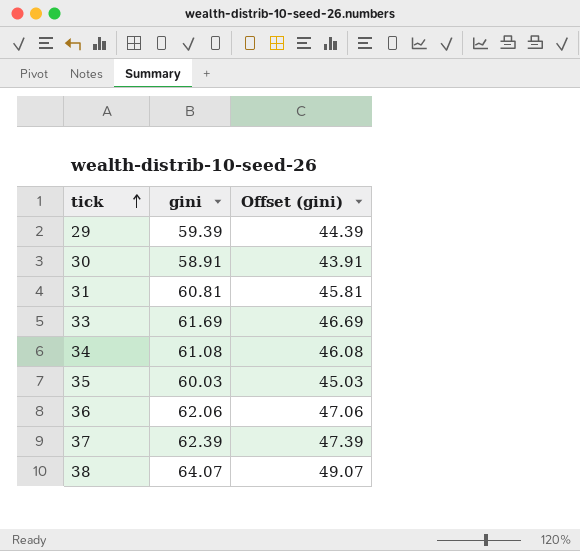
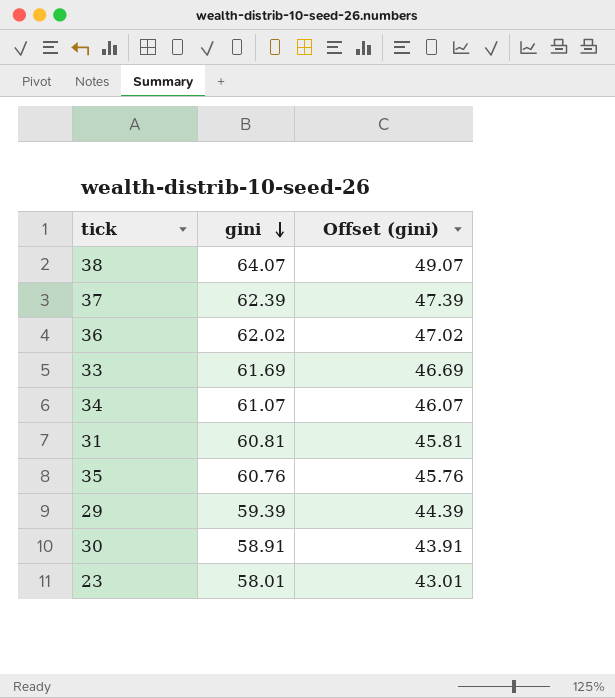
row order: tick ascending -> gini descending
36 | gini: 62.06 -> 62.02
36 | Offset (gini): 47.06 -> 47.02
34 | gini: 61.08 -> 61.07
34 | Offset (gini): 46.08 -> 46.07
35 | gini: 60.03 -> 60.76
35 | Offset (gini): 45.03 -> 45.76
row 23: none -> 58.01 | 43.01

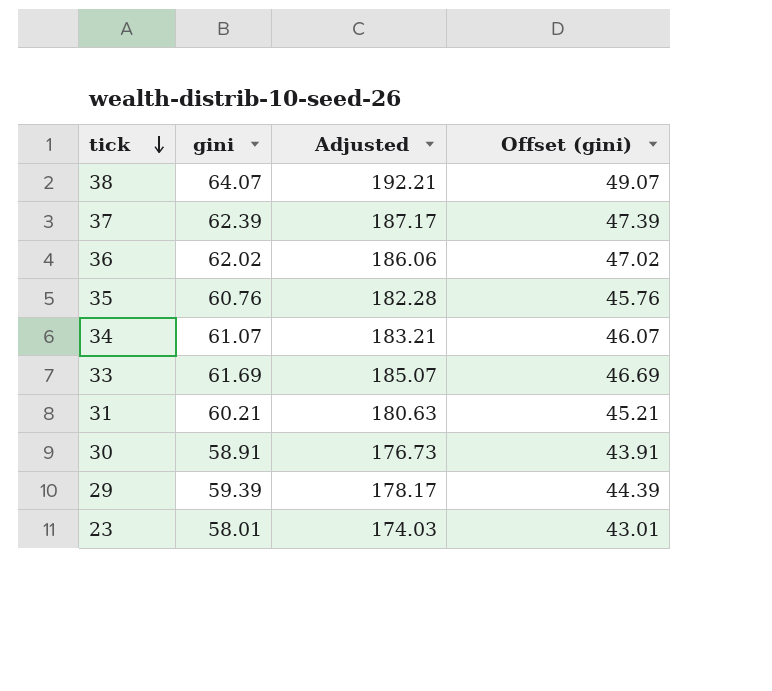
row order: gini descending -> tick descending
column Adjusted | formula: none -> [gini] * 3
31 | gini: 60.81 -> 60.21
31 | Offset (gini): 45.81 -> 45.21

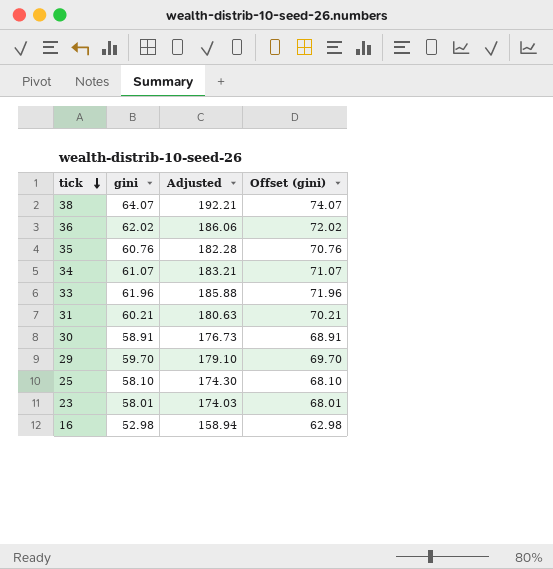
column Offset (gini) | formula: [gini] - 15 -> [gini] + 10
row 37: 62.39 | 187.17 | 47.39 -> none
33 | gini: 61.69 -> 61.96
33 | Adjusted: 185.07 -> 185.88
29 | gini: 59.39 -> 59.70
29 | Adjusted: 178.17 -> 179.10
row 25: none -> 58.10 | 174.30 | 68.10
row 16: none -> 52.98 | 158.94 | 62.98

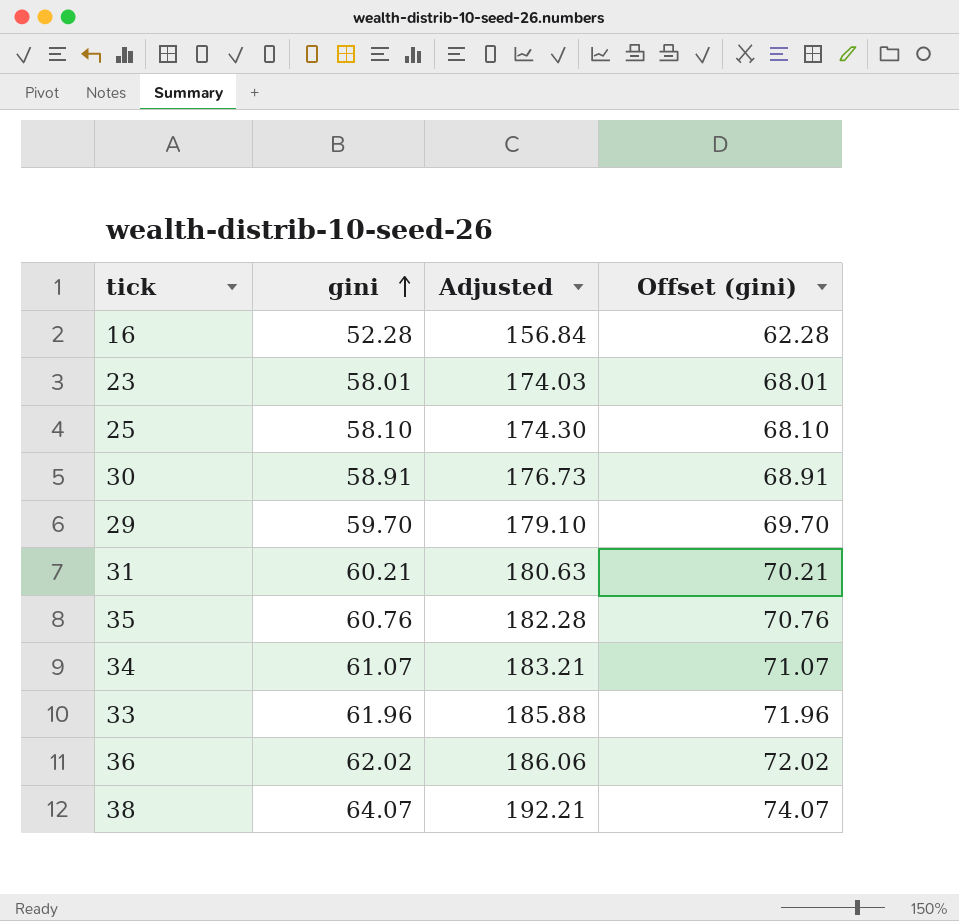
row order: tick descending -> gini ascending
16 | gini: 52.98 -> 52.28
16 | Adjusted: 158.94 -> 156.84
16 | Offset (gini): 62.98 -> 62.28

